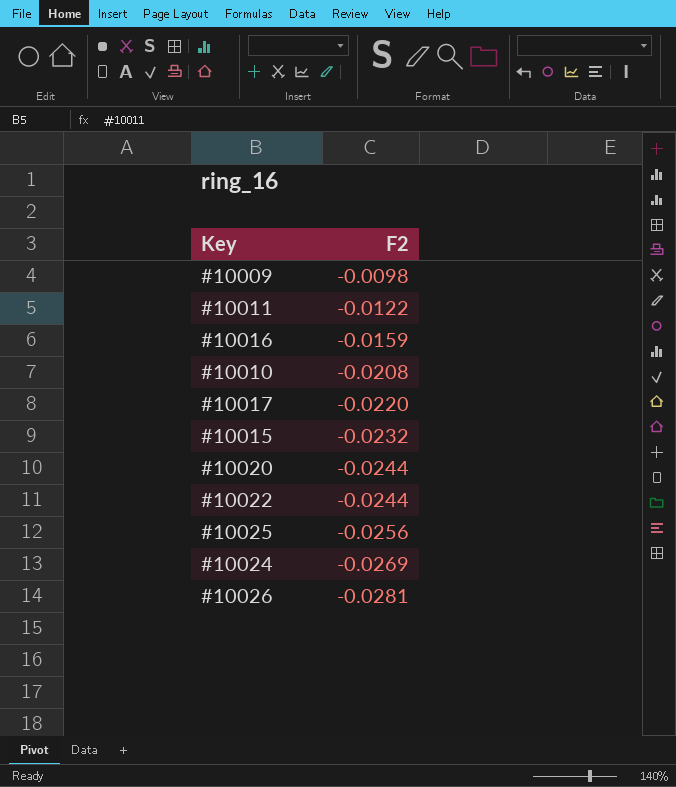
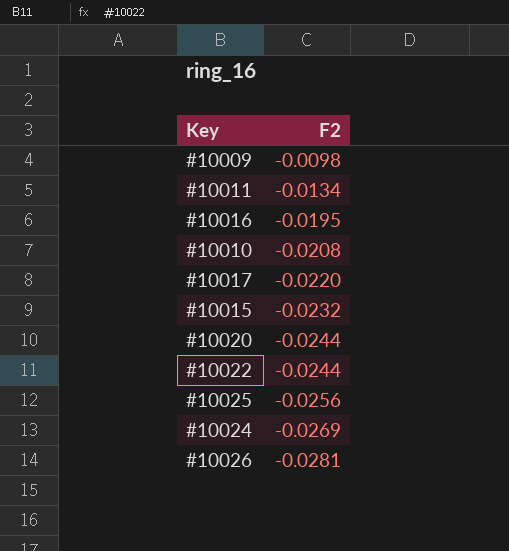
#10011 | F2: -0.0122 -> -0.0134
#10016 | F2: -0.0159 -> -0.0195

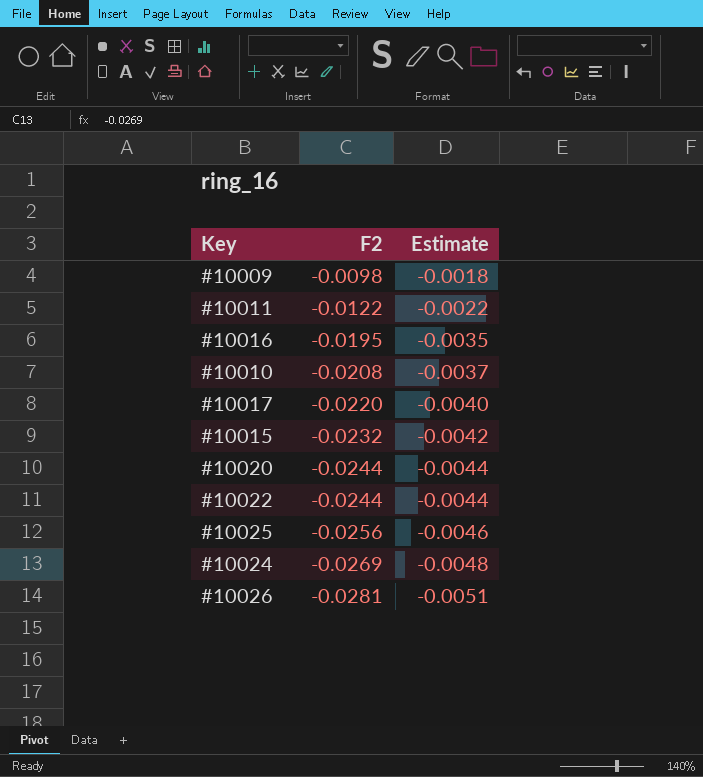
column Estimate | formula: none -> [F2] * 0.18
#10011 | F2: -0.0134 -> -0.0122

